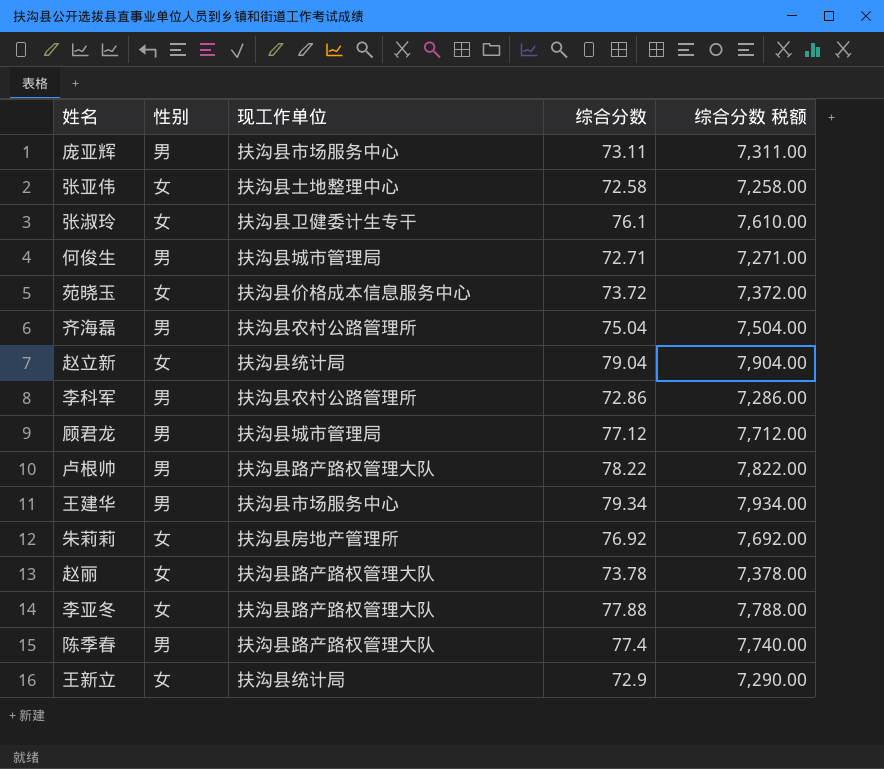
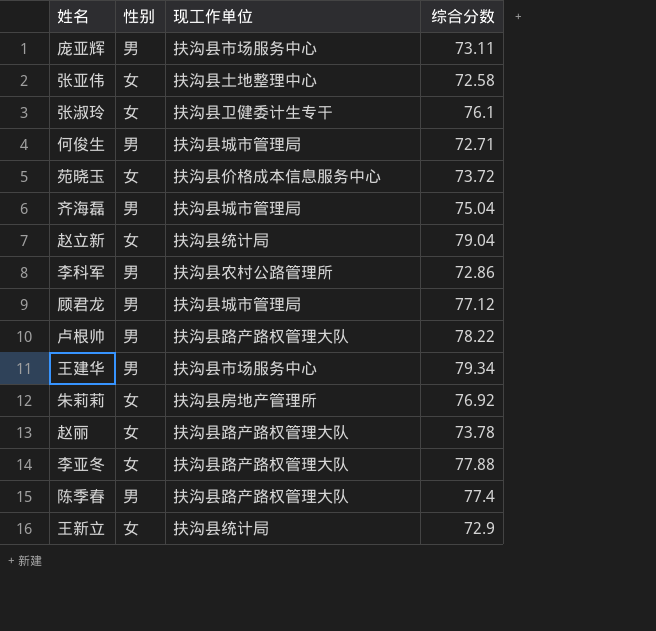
column 综合分数 税额 | formula: [综合分数] * 100 -> none
齐海磊 | 现工作单位: 扶沟县农村公路管理所 -> 扶沟县城市管理局

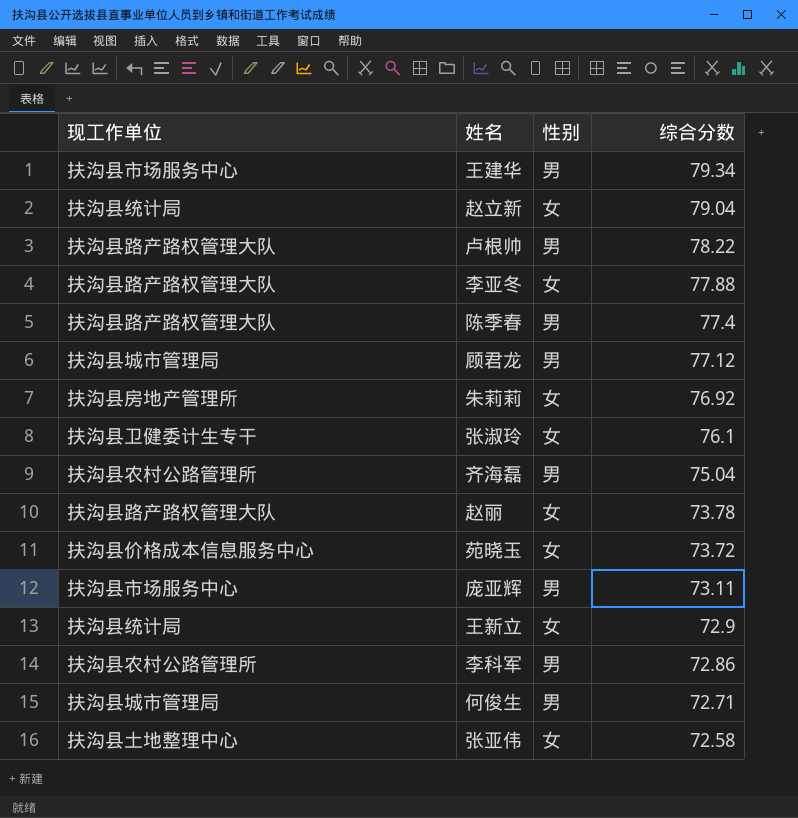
row order: none -> 综合分数 descending
column 现工作单位 | position: 3 -> 1
齐海磊 | 现工作单位: 扶沟县城市管理局 -> 扶沟县农村公路管理所

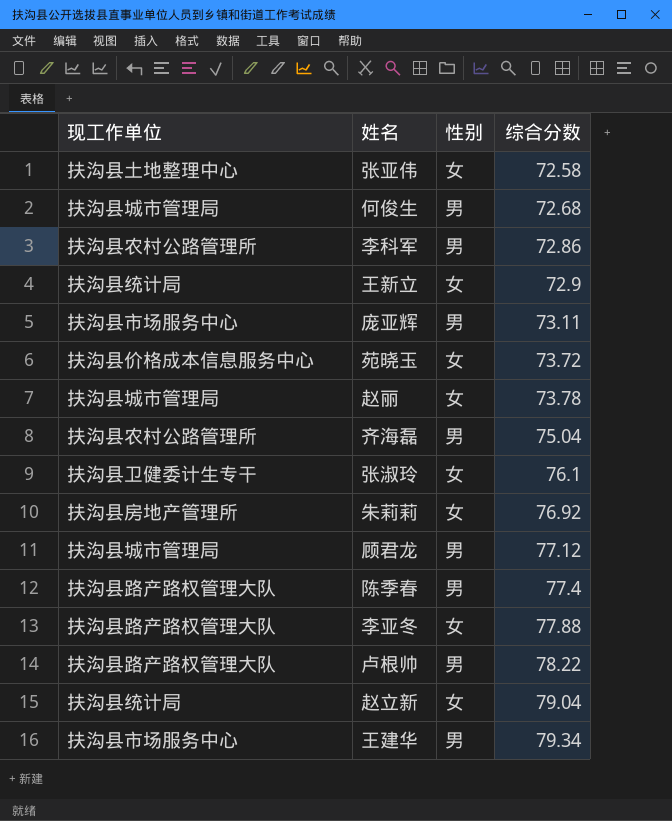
row order: 综合分数 descending -> 综合分数 ascending
何俊生 | 综合分数: 72.71 -> 72.68
赵丽 | 现工作单位: 扶沟县路产路权管理大队 -> 扶沟县城市管理局

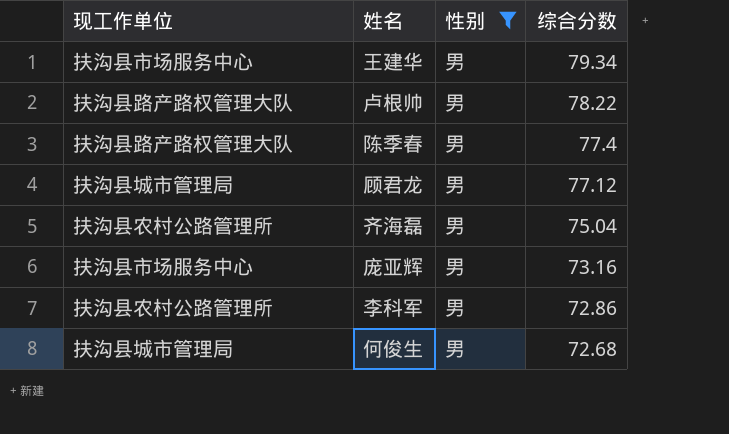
filter: none -> 性别 = 男
row order: 综合分数 ascending -> 综合分数 descending
庞亚辉 | 综合分数: 73.11 -> 73.16

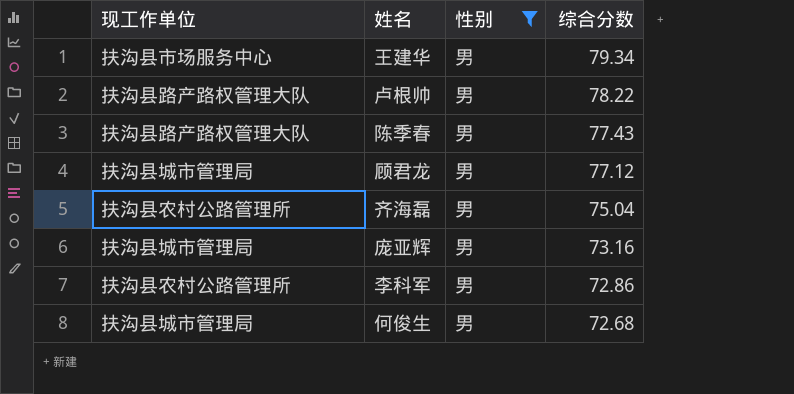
陈季春 | 综合分数: 77.4 -> 77.43
庞亚辉 | 现工作单位: 扶沟县市场服务中心 -> 扶沟县城市管理局

